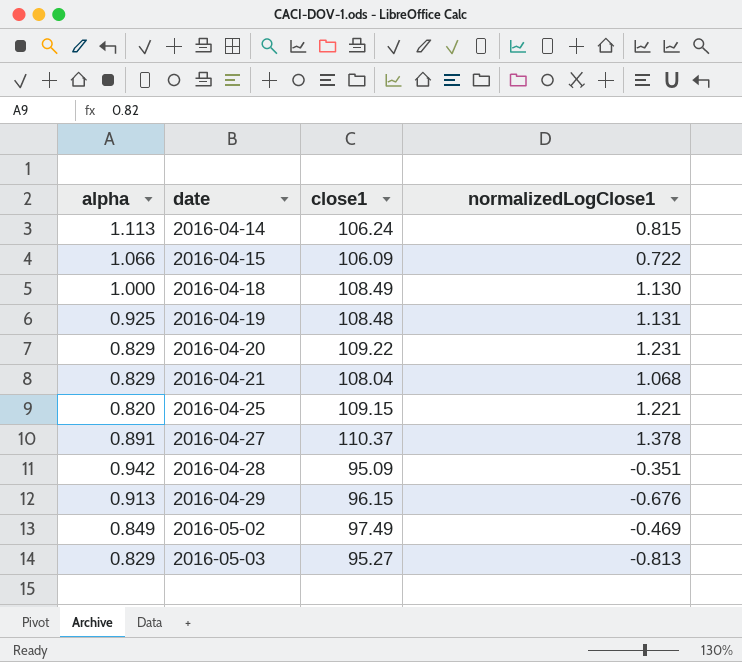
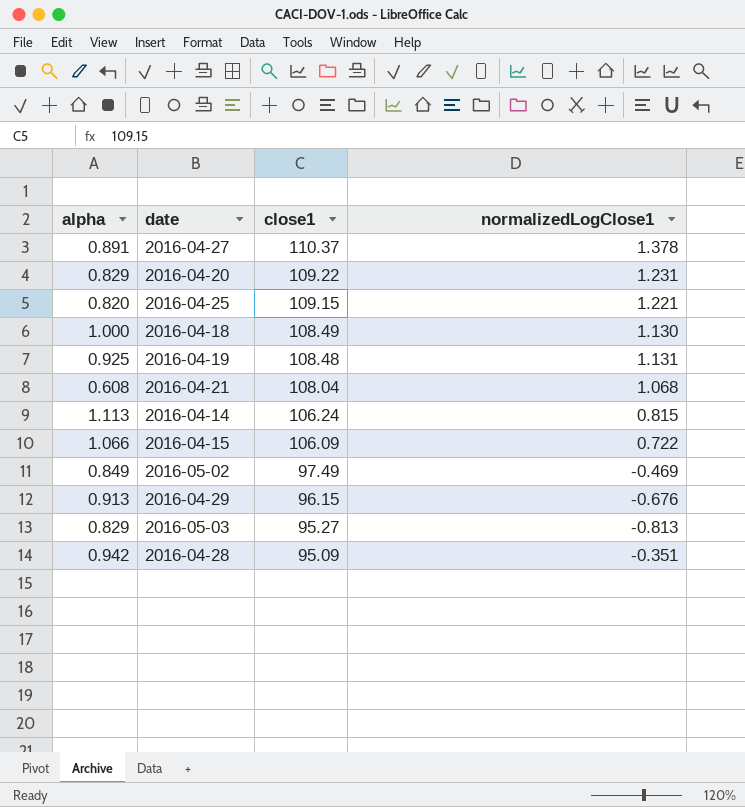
row order: date ascending -> close1 descending
2016-04-21 | alpha: 0.829 -> 0.608

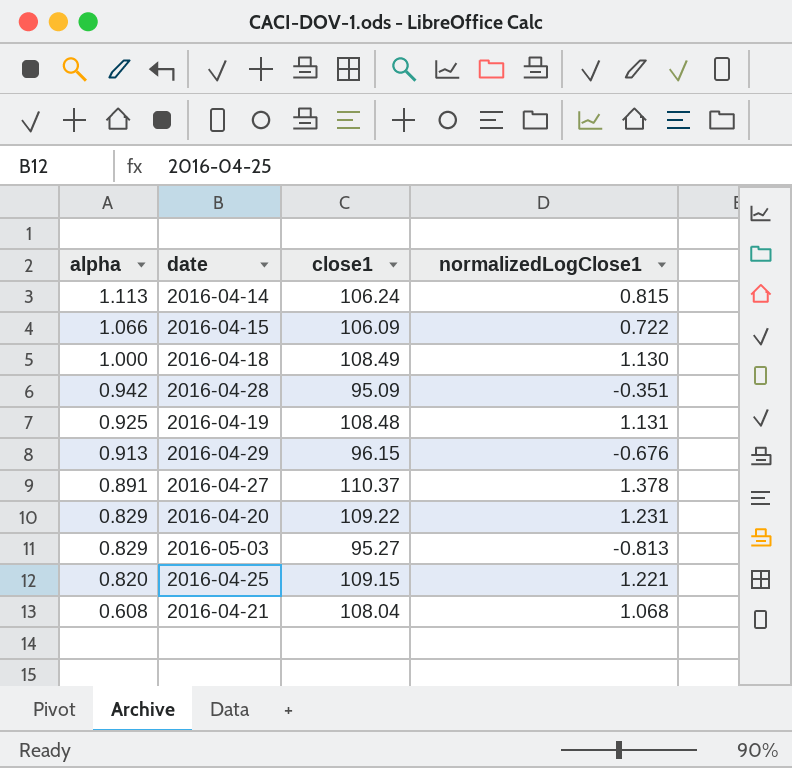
row order: close1 descending -> alpha descending
row 2016-05-02: 0.849 | 97.49 | -0.469 -> none

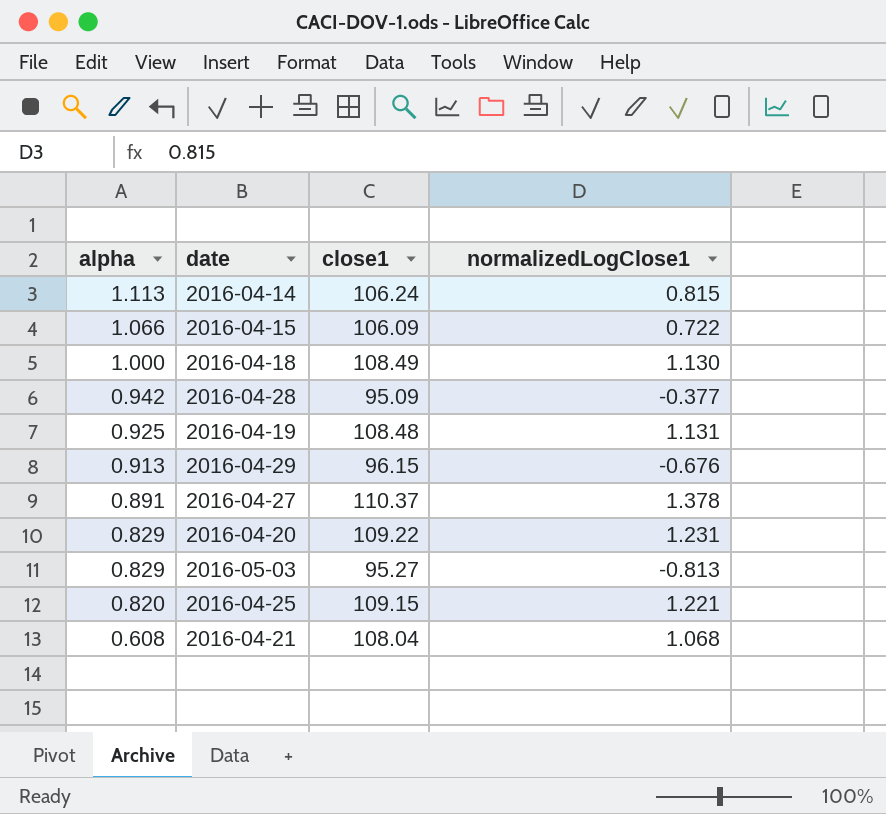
2016-04-28 | normalizedLogClose1: -0.351 -> -0.377

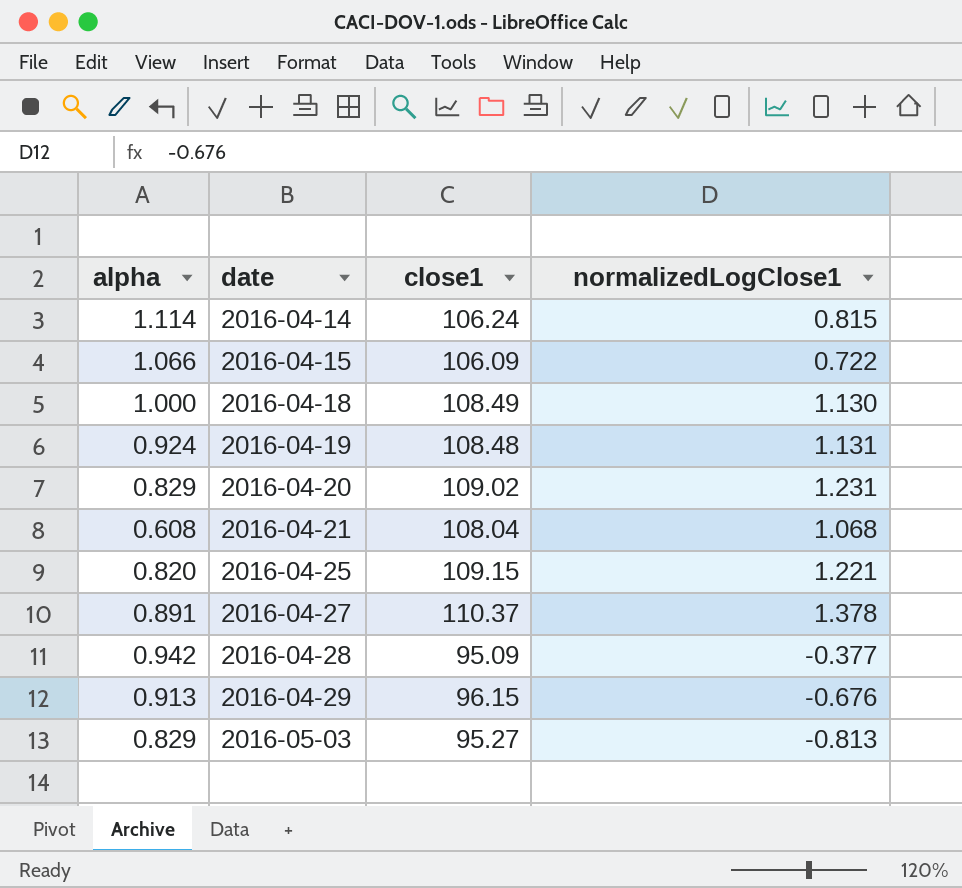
row order: alpha descending -> date ascending
2016-04-14 | alpha: 1.113 -> 1.114
2016-04-19 | alpha: 0.925 -> 0.924
2016-04-20 | close1: 109.22 -> 109.02

